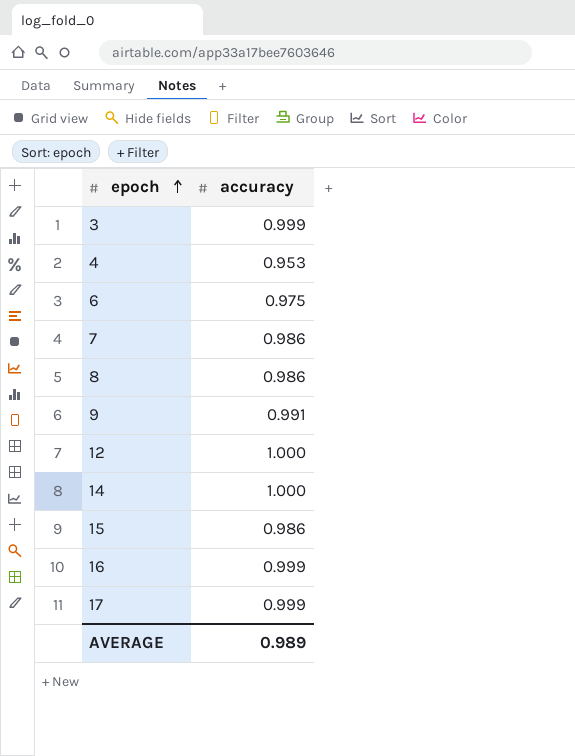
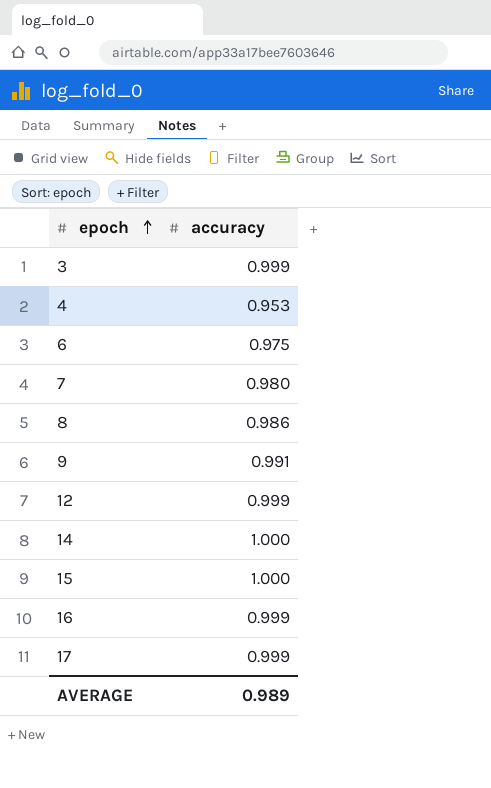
7 | accuracy: 0.986 -> 0.980
12 | accuracy: 1.000 -> 0.999
15 | accuracy: 0.986 -> 1.000

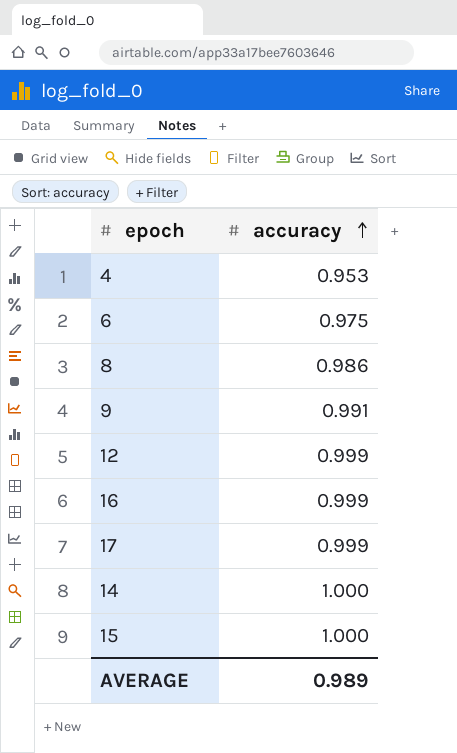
row order: epoch ascending -> accuracy ascending
row 3: 0.999 -> none
row 7: 0.980 -> none

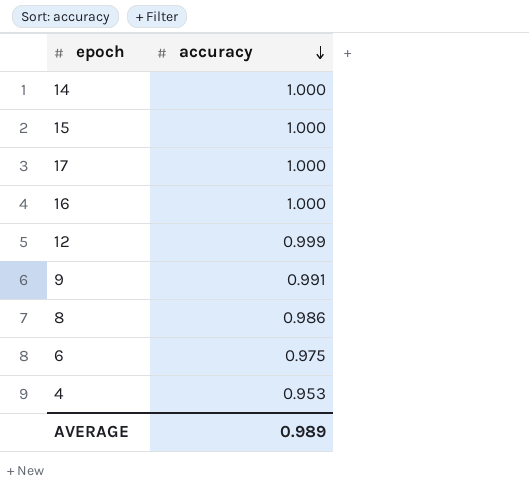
row order: accuracy ascending -> accuracy descending
17 | accuracy: 0.999 -> 1.000
16 | accuracy: 0.999 -> 1.000

